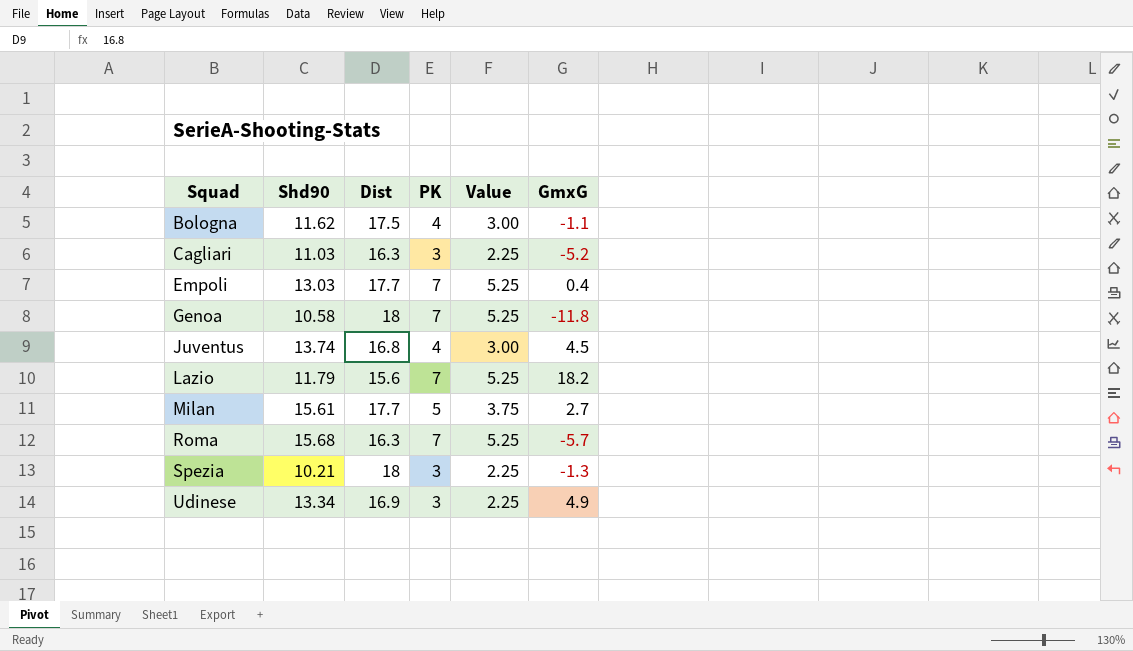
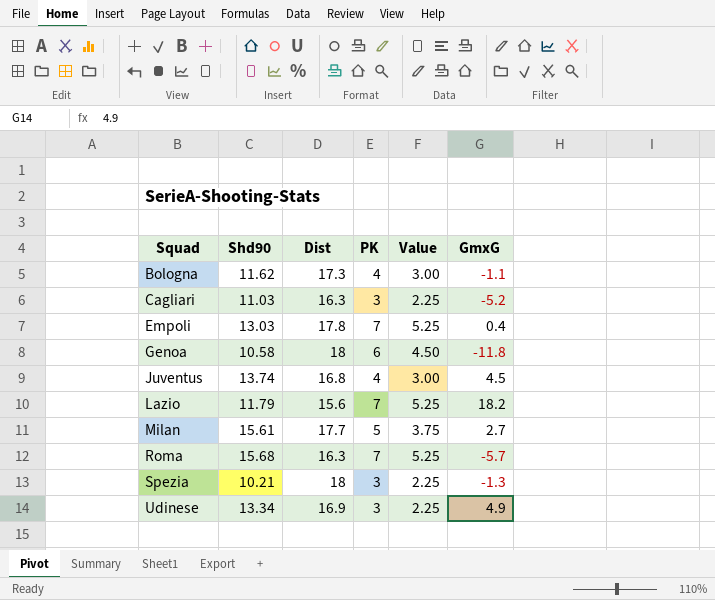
Bologna | Dist: 17.5 -> 17.3
Empoli | Dist: 17.7 -> 17.8
Genoa | PK: 7 -> 6
Genoa | Value: 5.25 -> 4.50

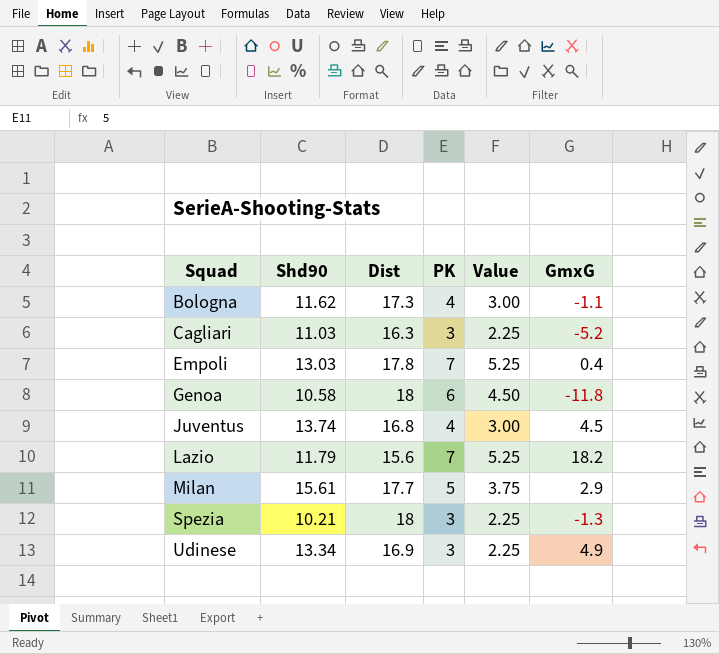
row Roma: 15.68 | 16.3 | 7 | 5.25 | -5.7 -> none
Milan | GmxG: 2.7 -> 2.9

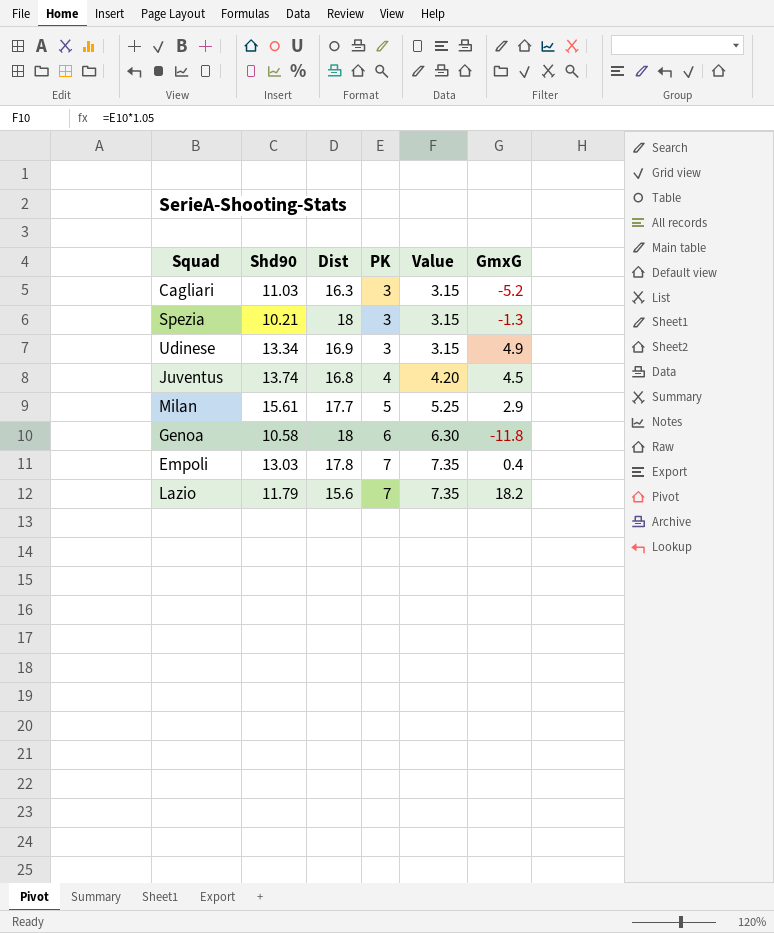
row order: Squad ascending -> PK ascending
column Value | formula: [PK] * 0.75 -> [PK] * 1.05
row Bologna: 11.62 | 17.3 | 4 | 3.00 | -1.1 -> none

